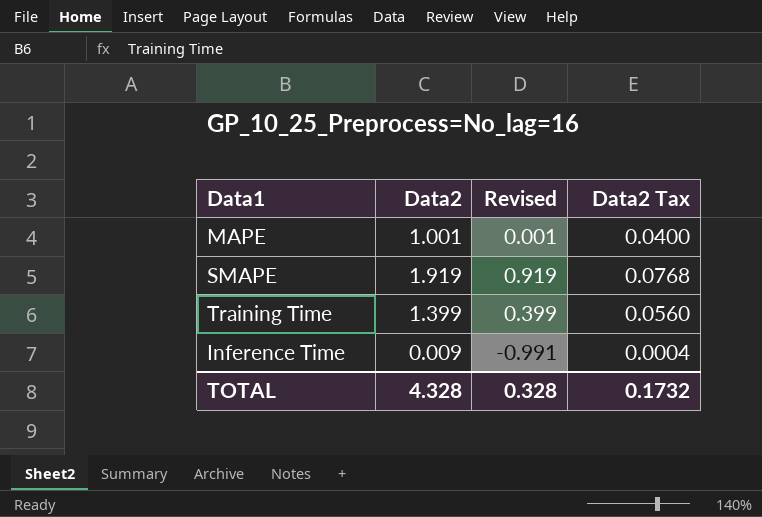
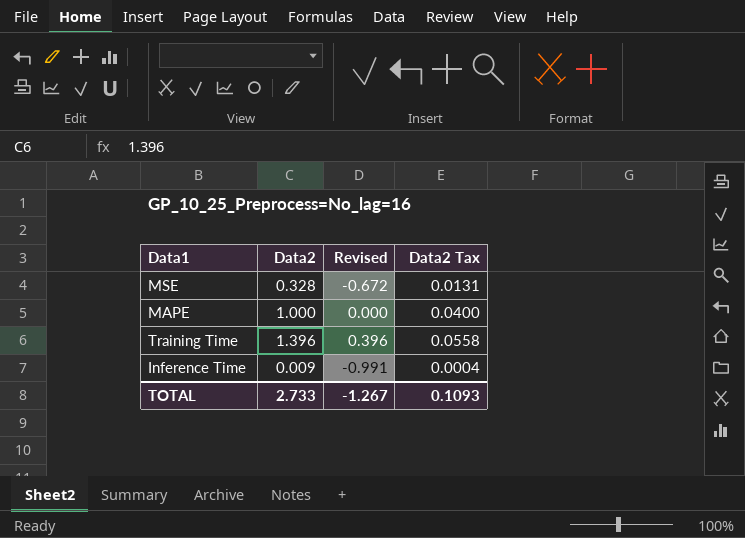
row SMAPE: 1.919 | 0.919 | 0.0768 -> none
row MSE: none -> 0.328 | -0.672 | 0.0131
MAPE | Data2: 1.001 -> 1.000
MAPE | Revised: 0.001 -> 0.000
Training Time | Data2: 1.399 -> 1.396
Training Time | Revised: 0.399 -> 0.396
Training Time | Data2 Tax: 0.0560 -> 0.0558
TOTAL | Data2: 4.328 -> 2.733
TOTAL | Revised: 0.328 -> -1.267
TOTAL | Data2 Tax: 0.1732 -> 0.1093

